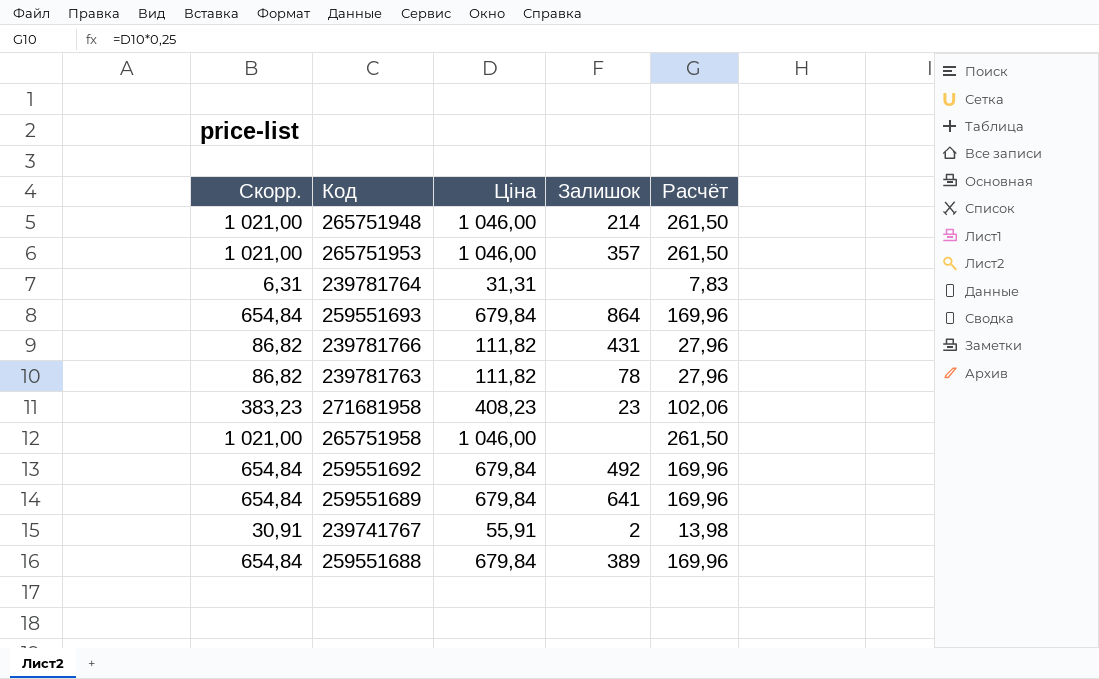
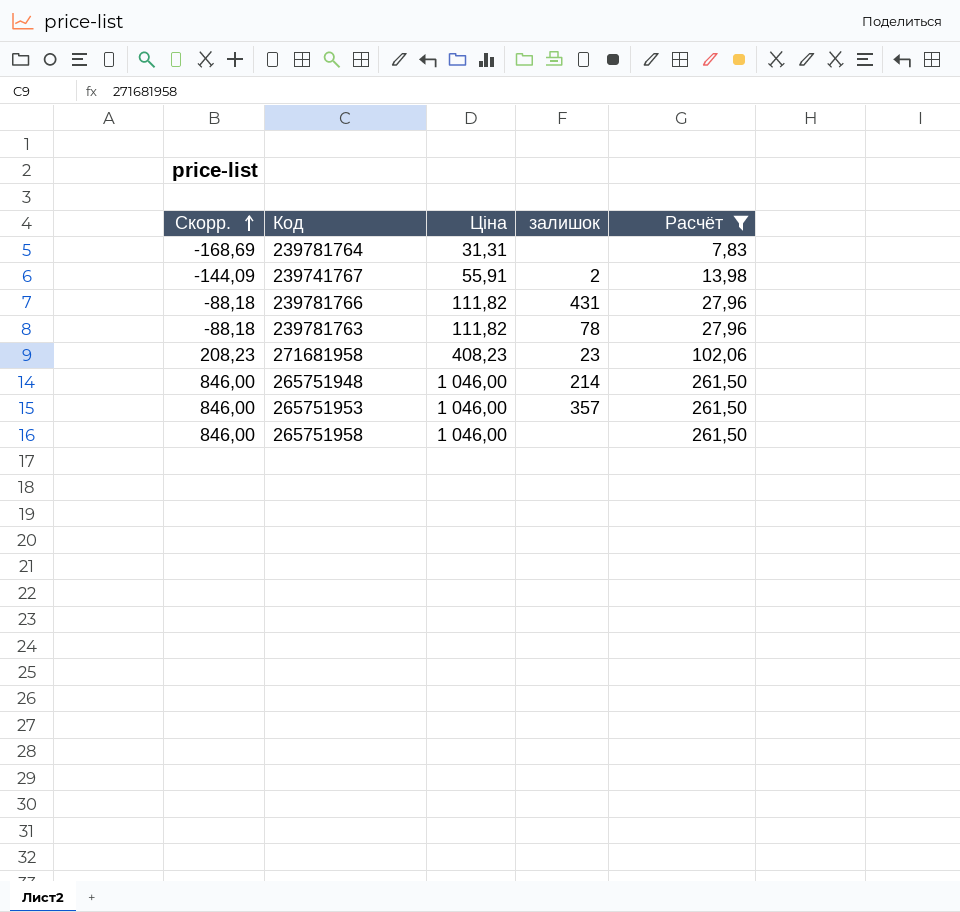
filter: none -> Расчёт != 169,96
row order: none -> Скорр. ascending
column Скорр. | formula: [Ціна] - 25 -> [Ціна] - 200
column name: Залишок -> залишок

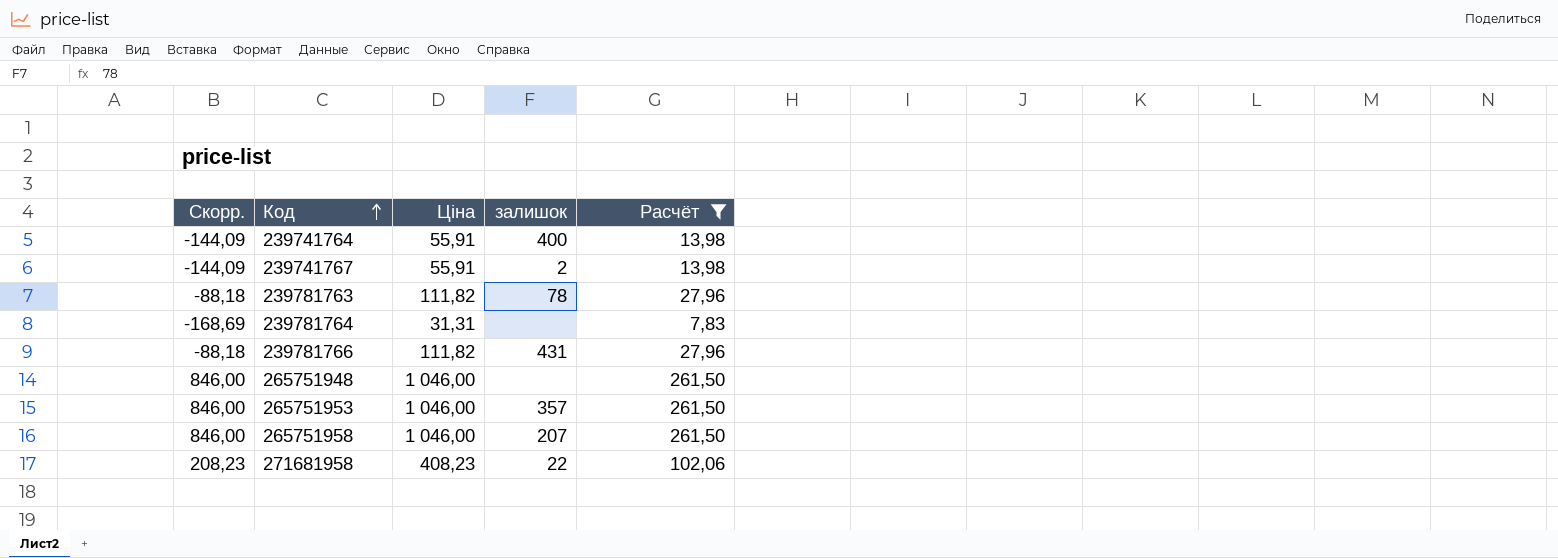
row order: Скорр. ascending -> Код ascending
row 239741764: none -> -144,09 | 55,91 | 400 | 13,98
265751948 | залишок: 214 -> none
265751958 | залишок: none -> 207
271681958 | залишок: 23 -> 22

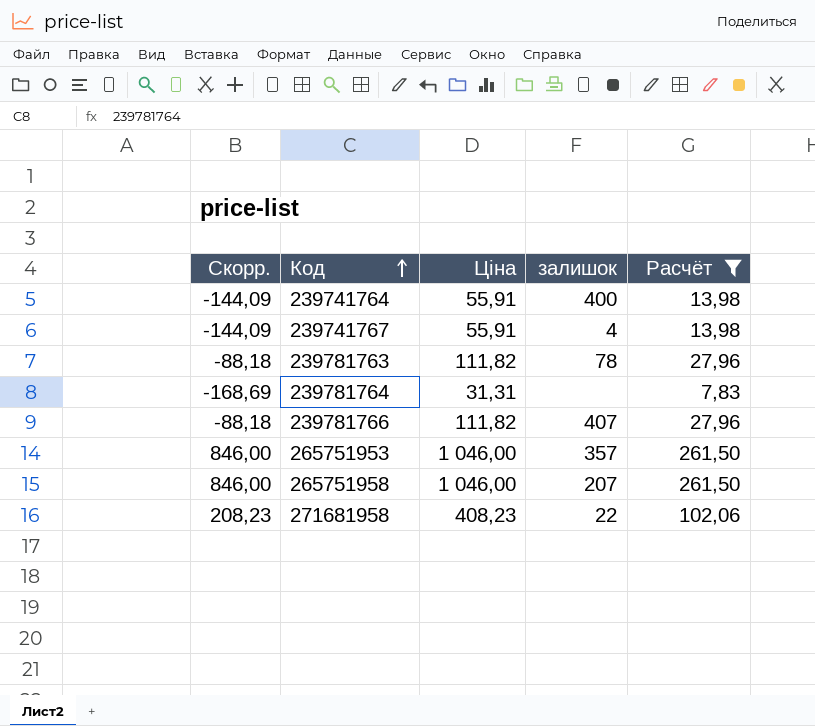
row 265751948: 846,00 | 1 046,00 | none | 261,50 -> none
239741767 | залишок: 2 -> 4
239781766 | залишок: 431 -> 407

